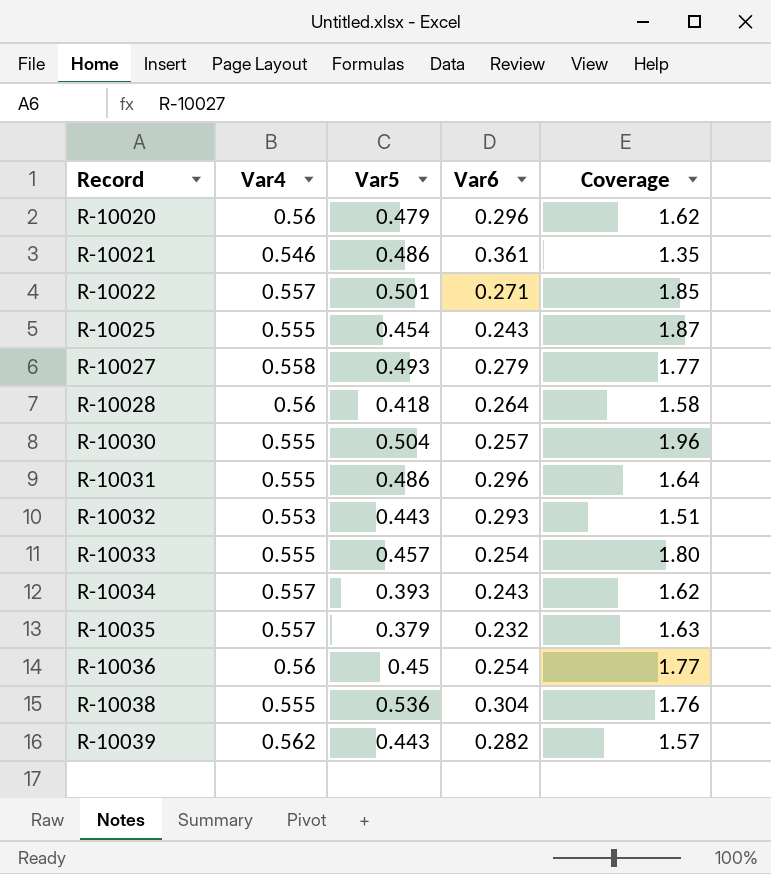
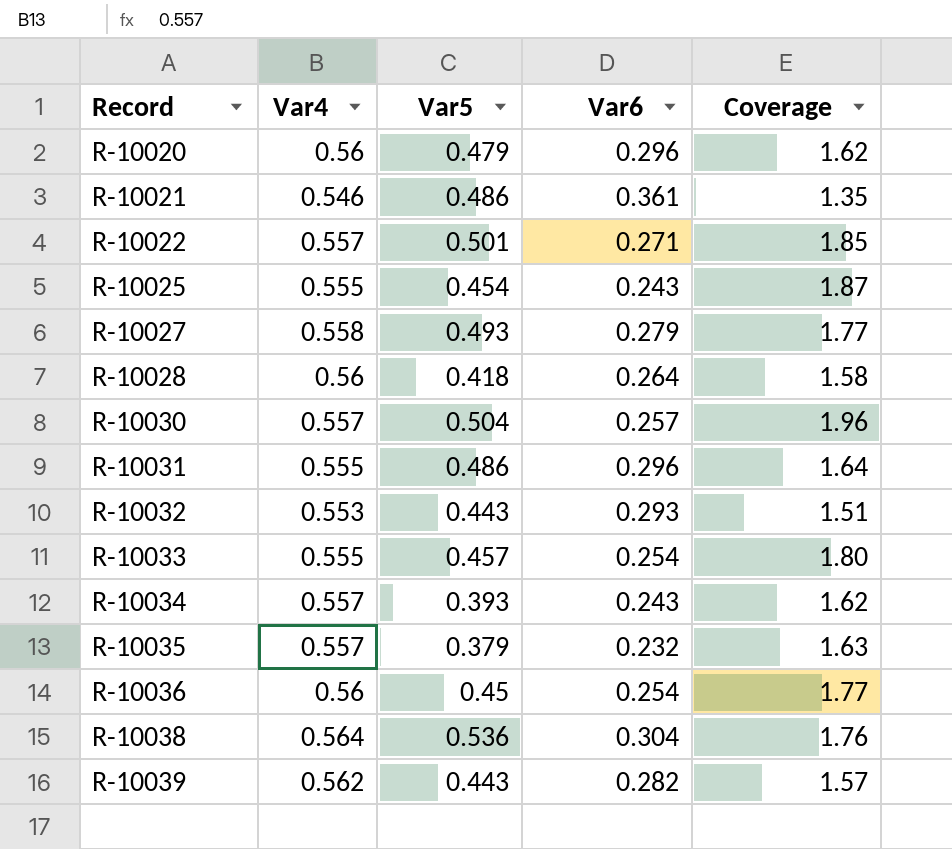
R-10030 | Var4: 0.555 -> 0.557
R-10038 | Var4: 0.555 -> 0.564

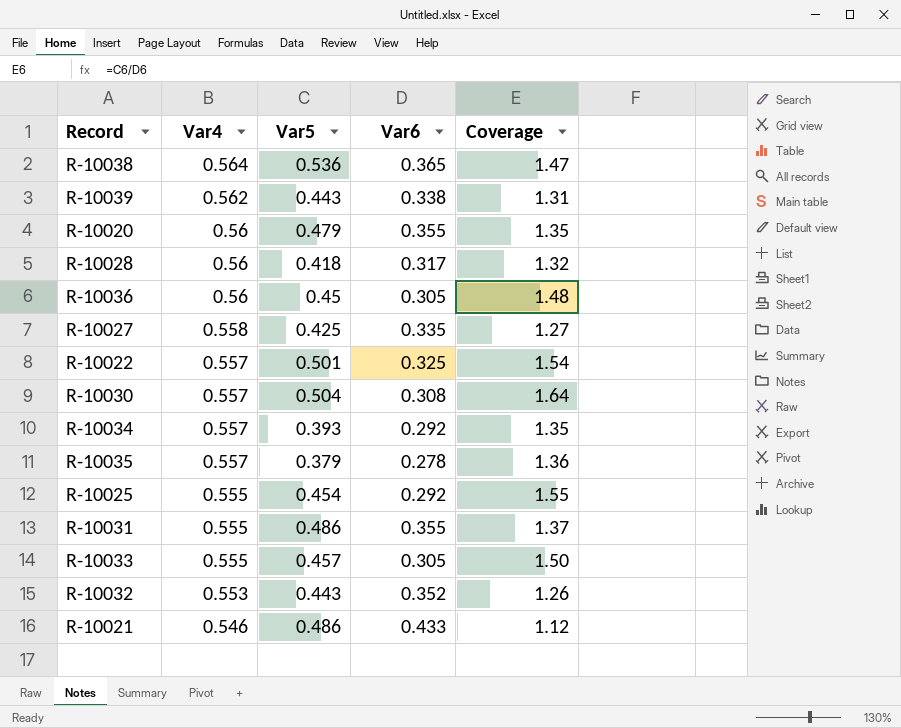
row order: Record ascending -> Var4 descending
R-10038 | Var6: 0.304 -> 0.365
R-10038 | Coverage: 1.76 -> 1.47
R-10039 | Var6: 0.282 -> 0.338
R-10039 | Coverage: 1.57 -> 1.31
R-10020 | Var6: 0.296 -> 0.355
R-10020 | Coverage: 1.62 -> 1.35
R-10028 | Var6: 0.264 -> 0.317
R-10028 | Coverage: 1.58 -> 1.32
R-10036 | Var6: 0.254 -> 0.305
R-10036 | Coverage: 1.77 -> 1.48
R-10027 | Var5: 0.493 -> 0.425
R-10027 | Var6: 0.279 -> 0.335
R-10027 | Coverage: 1.77 -> 1.27
R-10022 | Var6: 0.271 -> 0.325
R-10022 | Coverage: 1.85 -> 1.54
R-10030 | Var6: 0.257 -> 0.308
R-10030 | Coverage: 1.96 -> 1.64
R-10034 | Var6: 0.243 -> 0.292
R-10034 | Coverage: 1.62 -> 1.35
R-10035 | Var6: 0.232 -> 0.278
R-10035 | Coverage: 1.63 -> 1.36
R-10025 | Var6: 0.243 -> 0.292
R-10025 | Coverage: 1.87 -> 1.55
R-10031 | Var6: 0.296 -> 0.355
R-10031 | Coverage: 1.64 -> 1.37
R-10033 | Var6: 0.254 -> 0.305
R-10033 | Coverage: 1.80 -> 1.50
R-10032 | Var6: 0.293 -> 0.352
R-10032 | Coverage: 1.51 -> 1.26
R-10021 | Var6: 0.361 -> 0.433
R-10021 | Coverage: 1.35 -> 1.12

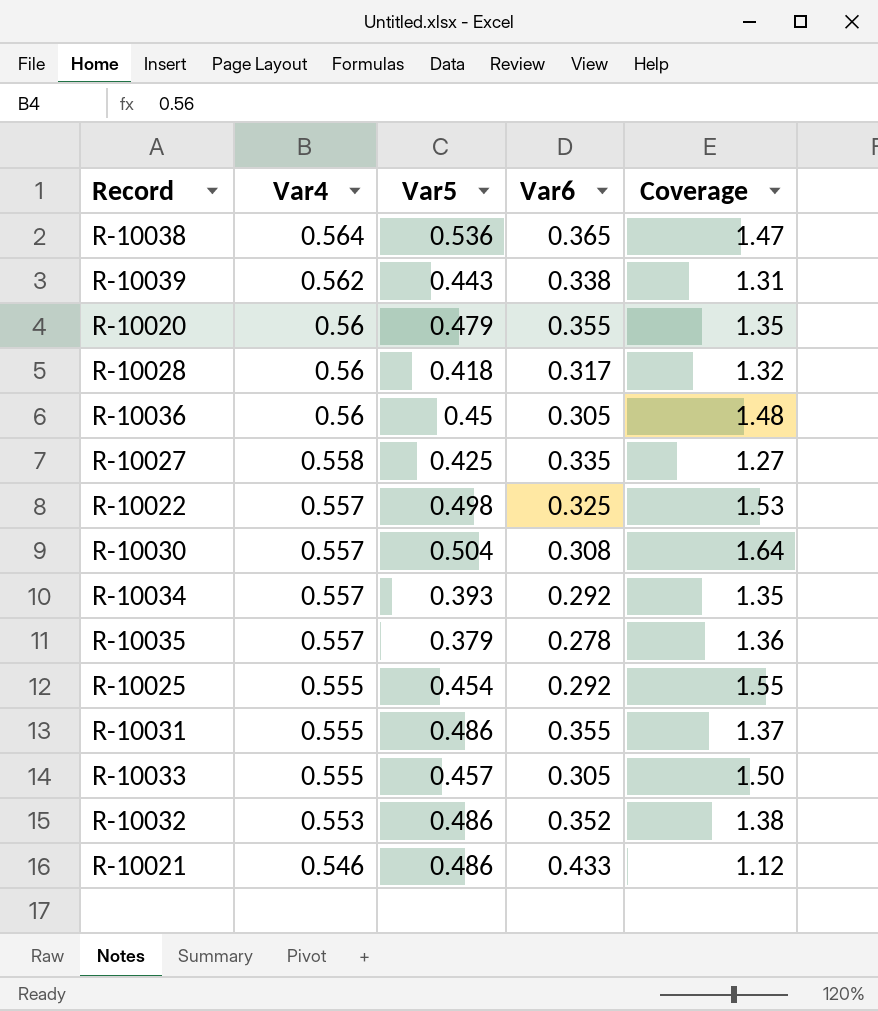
R-10022 | Var5: 0.501 -> 0.498
R-10022 | Coverage: 1.54 -> 1.53
R-10032 | Var5: 0.443 -> 0.486
R-10032 | Coverage: 1.26 -> 1.38

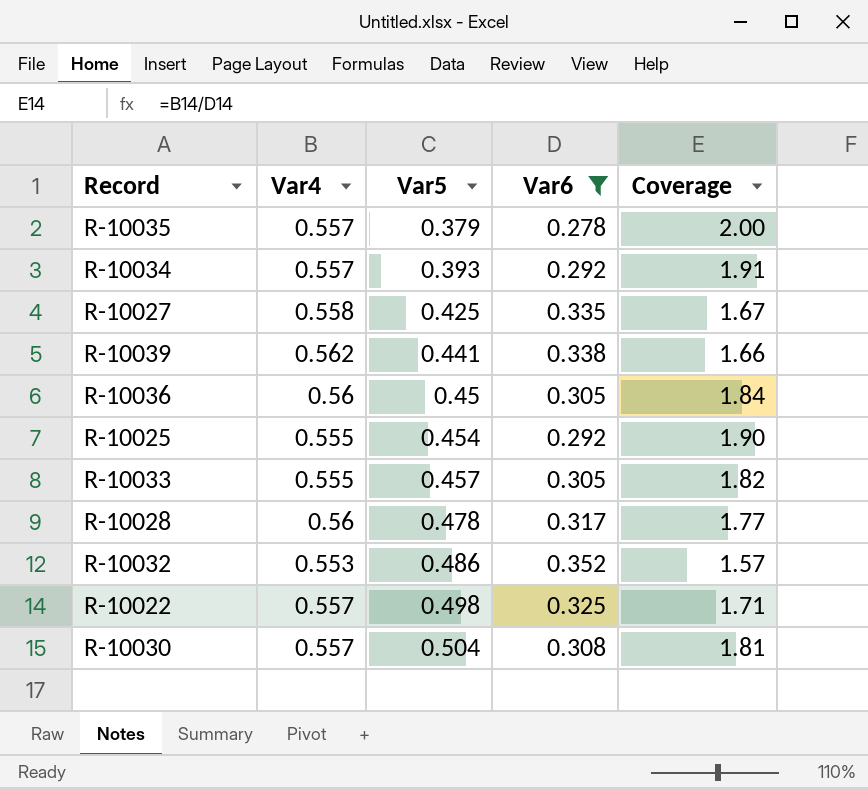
filter: none -> Var6 <= 0.352
row order: Var4 descending -> Var5 ascending
column Coverage | formula: [Var5] / [Var6] -> [Var4] / [Var6]
R-10039 | Var5: 0.443 -> 0.441
R-10028 | Var5: 0.418 -> 0.478

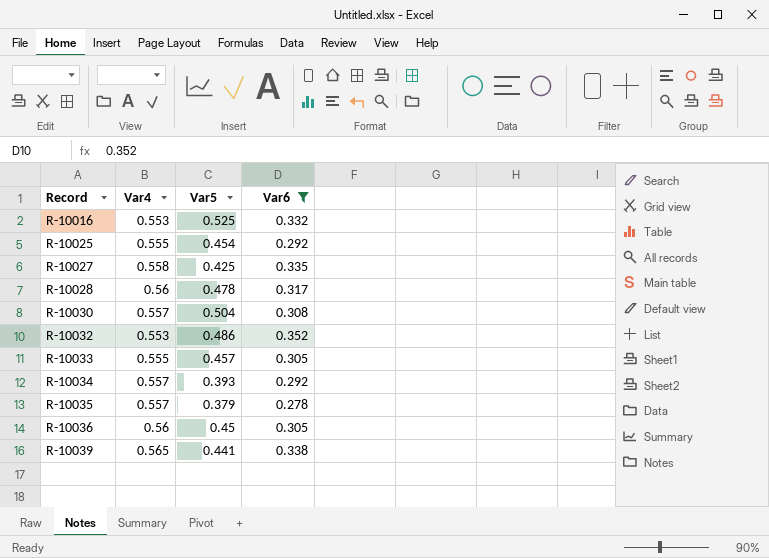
row order: Var5 ascending -> Record ascending
column Coverage | formula: [Var4] / [Var6] -> none
row R-10022: 0.557 | 0.498 | 0.325 | 1.71 -> none
row R-10016: none -> 0.553 | 0.525 | 0.332
R-10039 | Var4: 0.562 -> 0.565

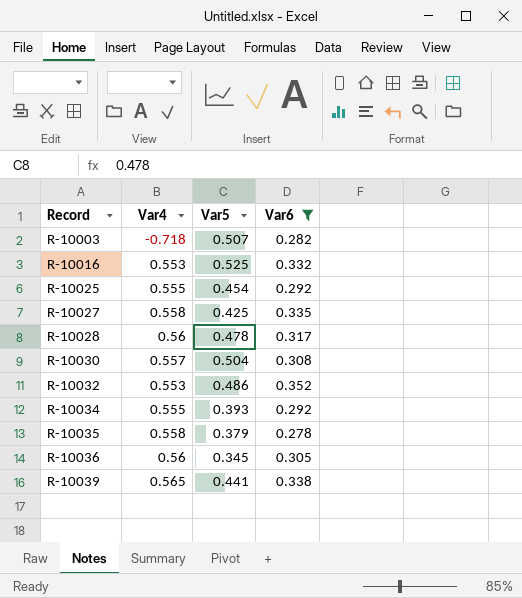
row R-10033: 0.555 | 0.457 | 0.305 -> none
row R-10003: none -> -0.718 | 0.507 | 0.282
R-10034 | Var4: 0.557 -> 0.555
R-10035 | Var4: 0.557 -> 0.558
R-10036 | Var5: 0.45 -> 0.345

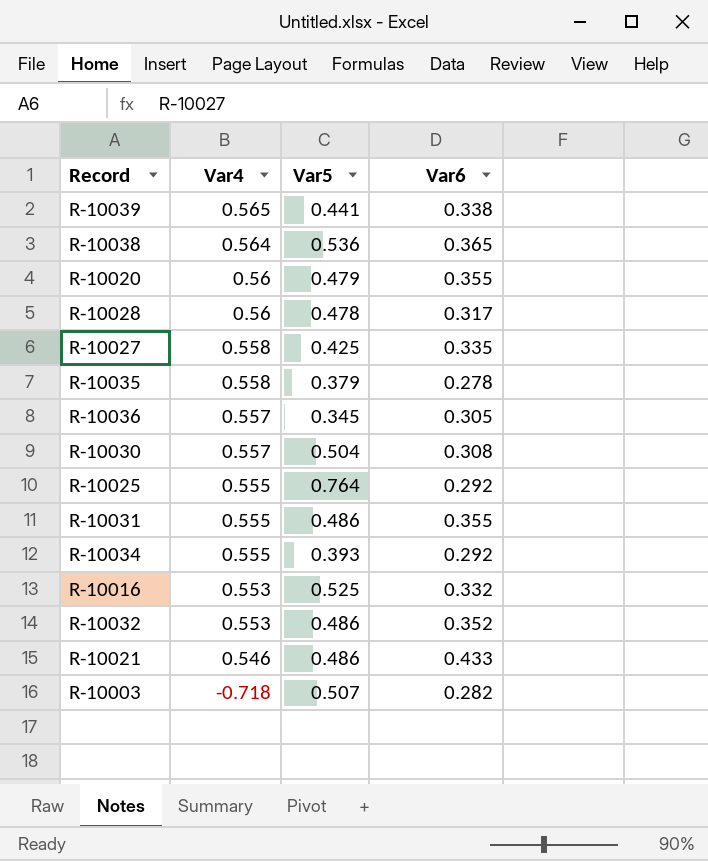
filter: Var6 <= 0.352 -> none
row order: Record ascending -> Var4 descending
R-10036 | Var4: 0.56 -> 0.557
R-10025 | Var5: 0.454 -> 0.764

